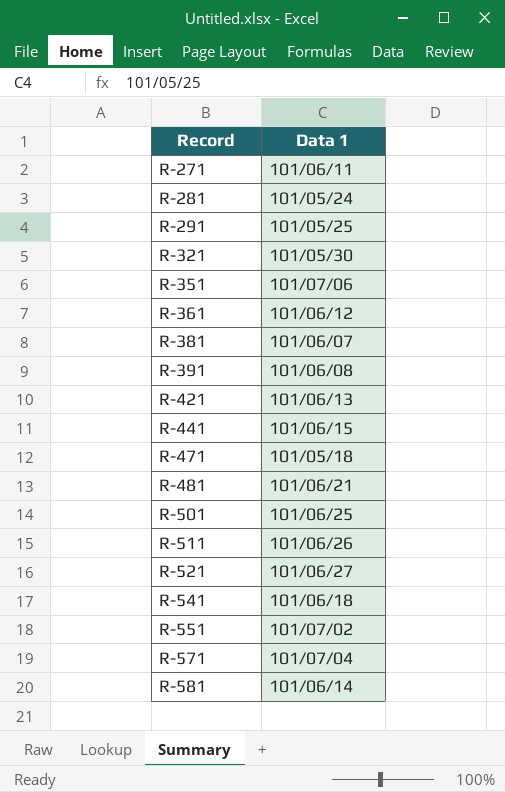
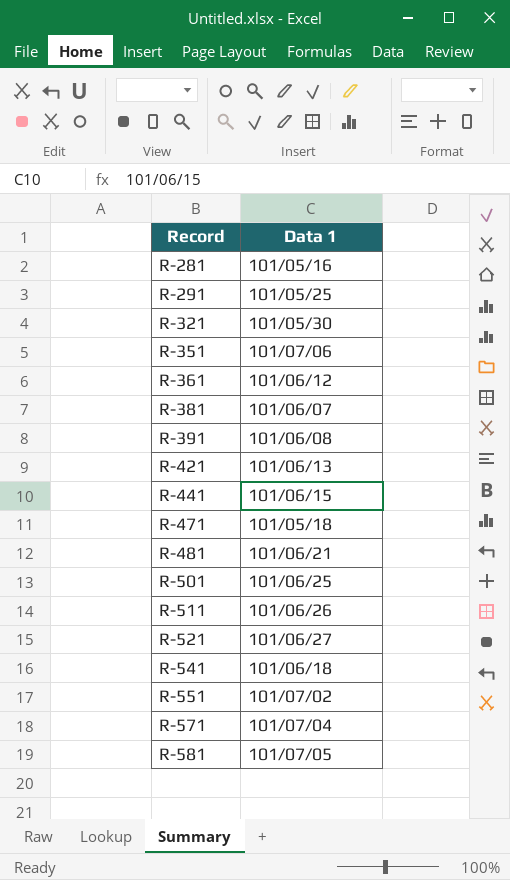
row R-271: 101/06/11 -> none
R-281 | Data 1: 101/05/24 -> 101/05/16
R-581 | Data 1: 101/06/14 -> 101/07/05

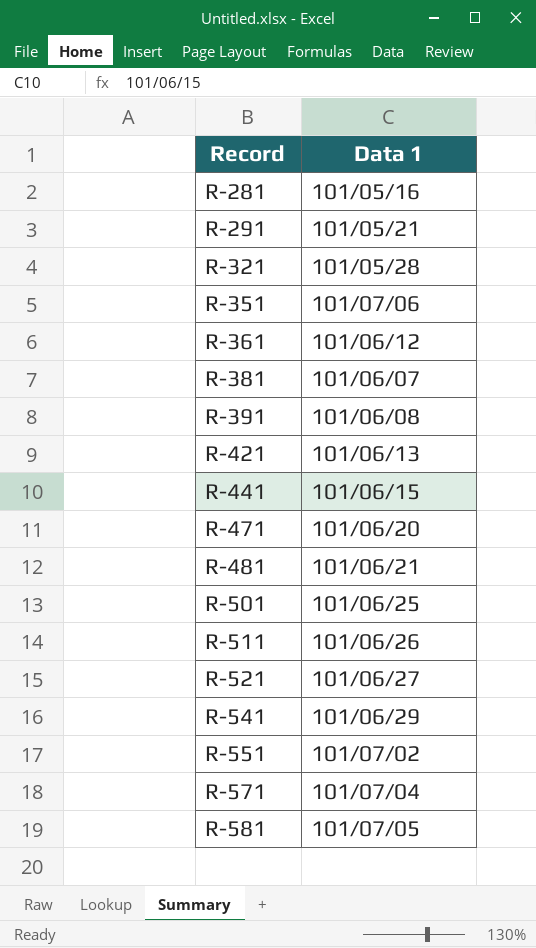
R-291 | Data 1: 101/05/25 -> 101/05/21
R-321 | Data 1: 101/05/30 -> 101/05/28
R-471 | Data 1: 101/05/18 -> 101/06/20
R-541 | Data 1: 101/06/18 -> 101/06/29

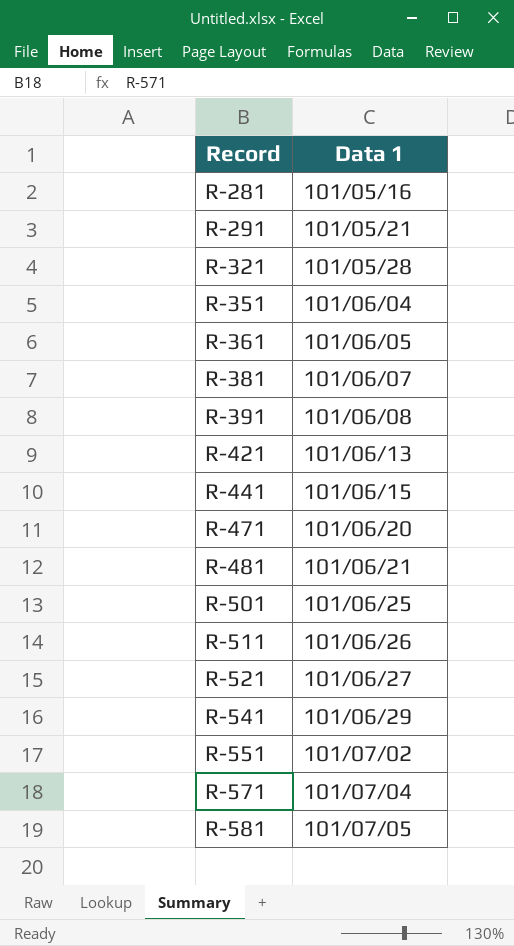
R-351 | Data 1: 101/07/06 -> 101/06/04
R-361 | Data 1: 101/06/12 -> 101/06/05

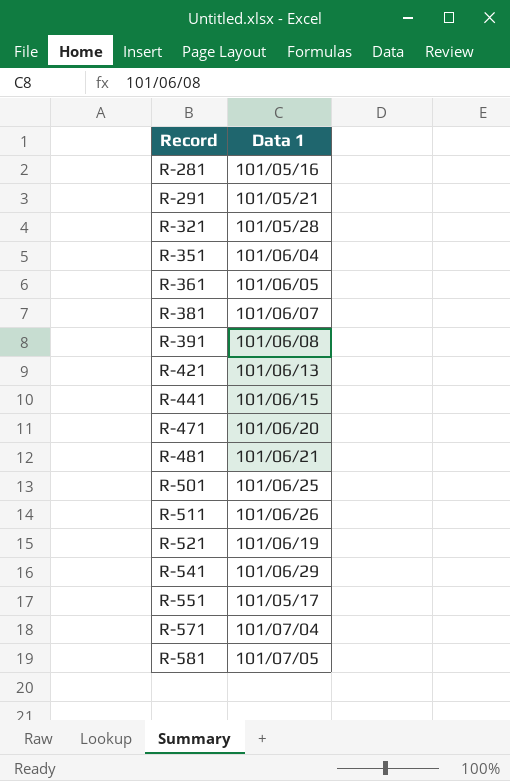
R-521 | Data 1: 101/06/27 -> 101/06/19
R-551 | Data 1: 101/07/02 -> 101/05/17

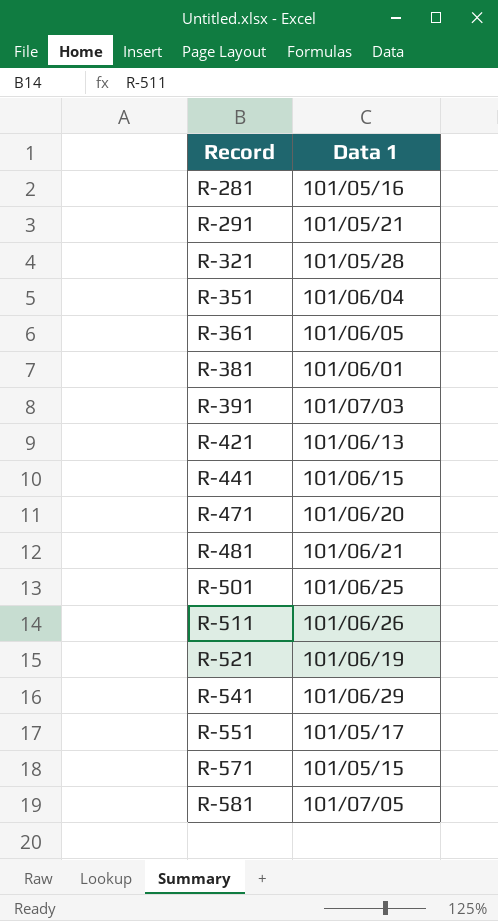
R-381 | Data 1: 101/06/07 -> 101/06/01
R-391 | Data 1: 101/06/08 -> 101/07/03
R-571 | Data 1: 101/07/04 -> 101/05/15

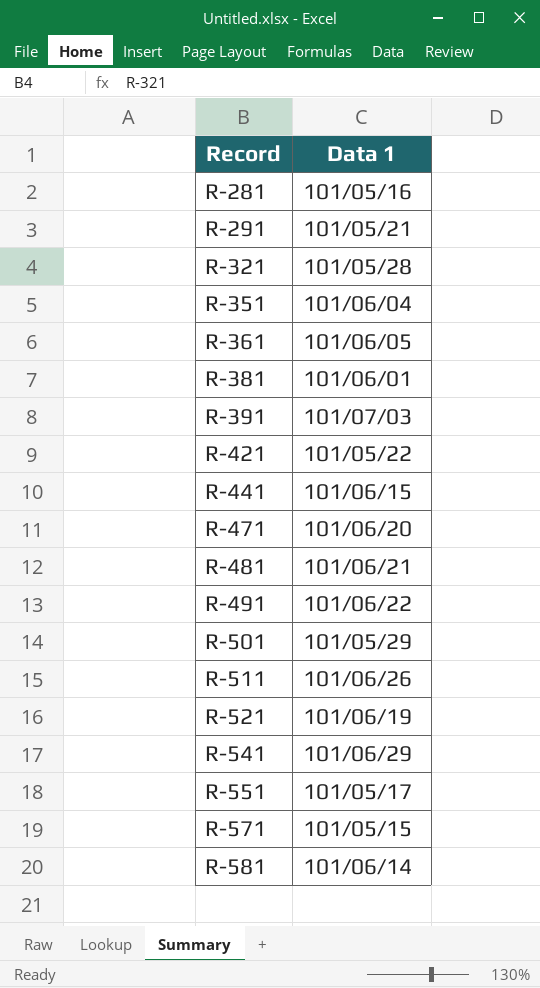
R-421 | Data 1: 101/06/13 -> 101/05/22
row R-491: none -> 101/06/22
R-501 | Data 1: 101/06/25 -> 101/05/29
R-581 | Data 1: 101/07/05 -> 101/06/14

